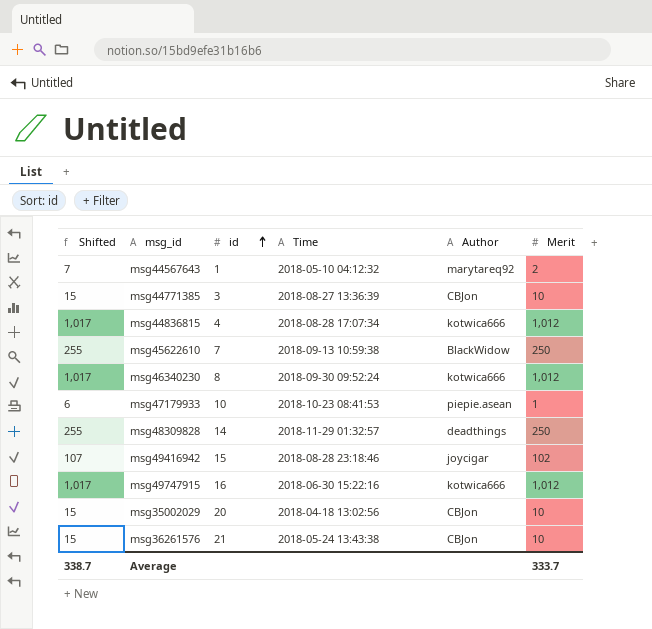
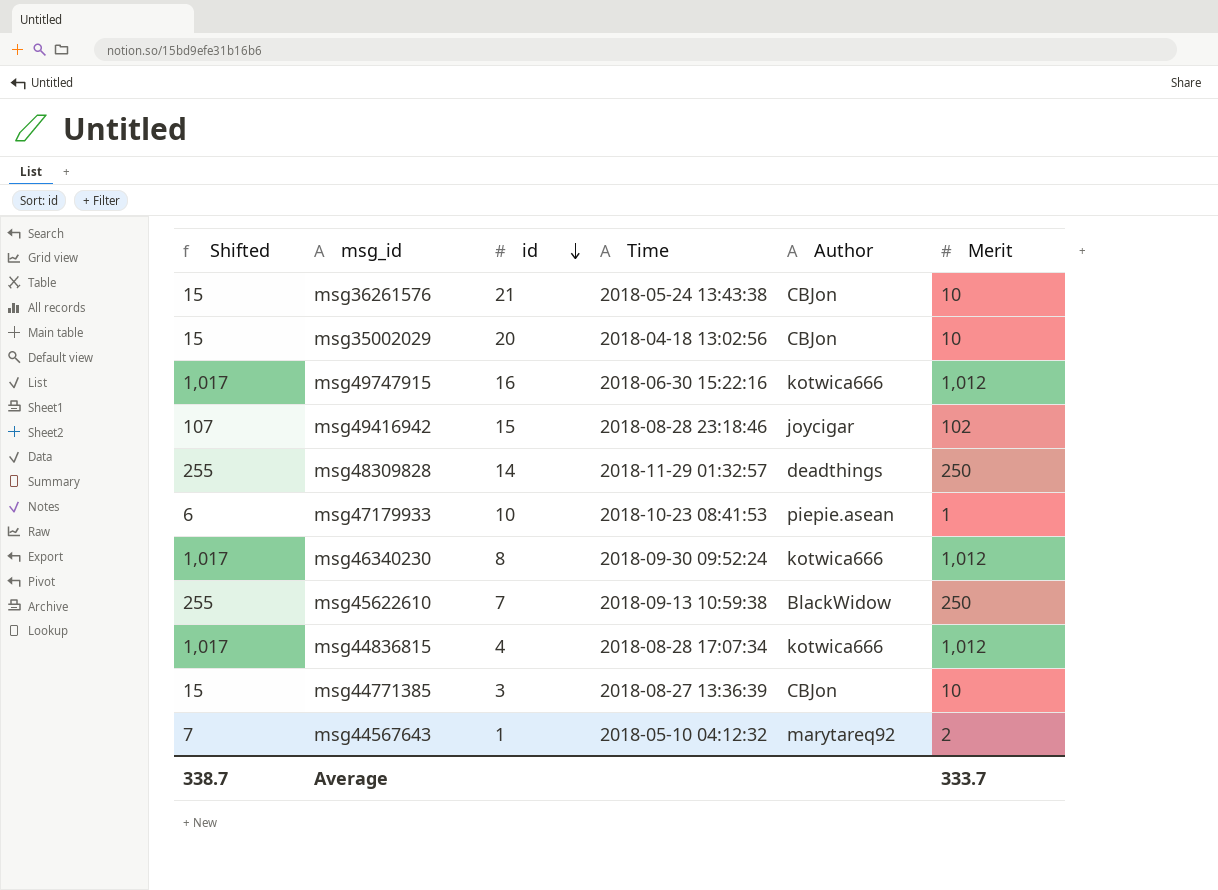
row order: id ascending -> id descending

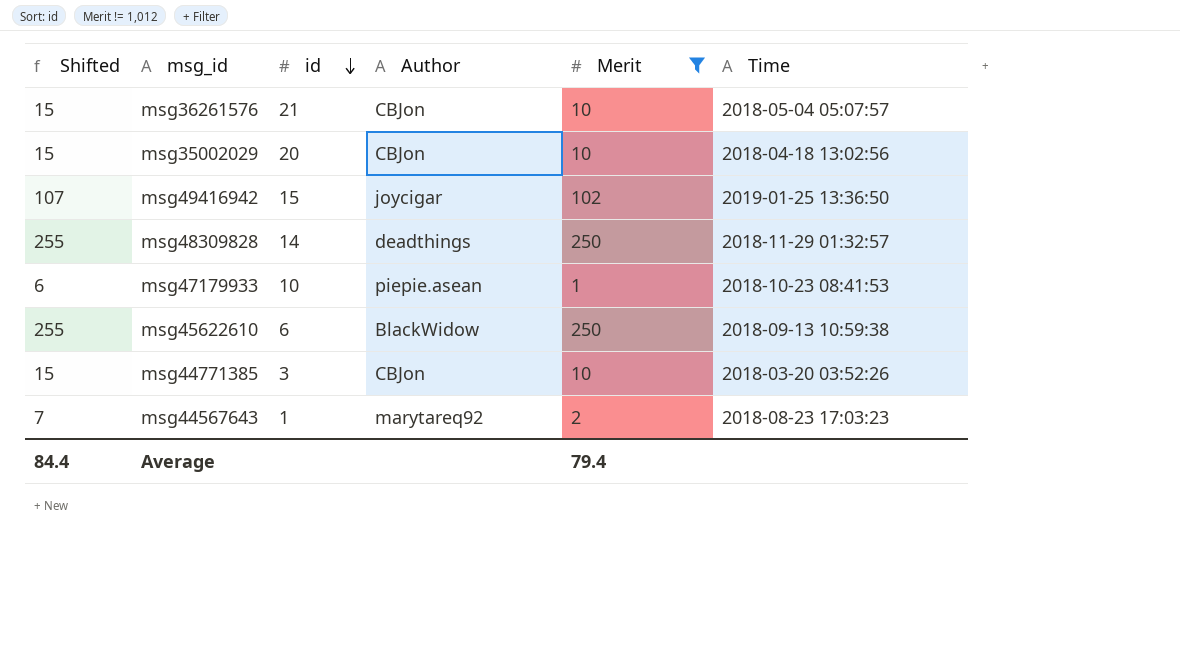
filter: none -> Merit != 1,012
column Time | position: 4 -> 6
msg36261576 | Time: 2018-05-24 13:43:38 -> 2018-05-04 05:07:57
msg49416942 | Time: 2018-08-28 23:18:46 -> 2019-01-25 13:36:50
msg45622610 | id: 7 -> 6
msg44771385 | Time: 2018-08-27 13:36:39 -> 2018-03-20 03:52:26
msg44567643 | Time: 2018-05-10 04:12:32 -> 2018-08-23 17:03:23
Average | Shifted: 338.7 -> 84.4
Average | Merit: 333.7 -> 79.4

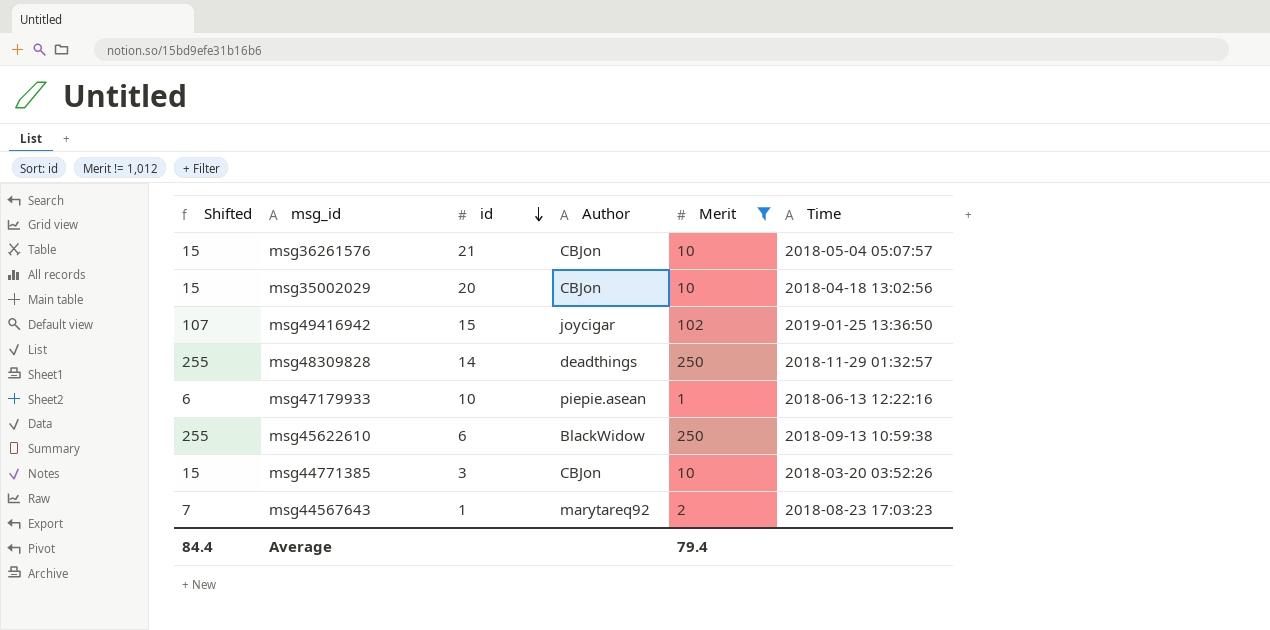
msg47179933 | Time: 2018-10-23 08:41:53 -> 2018-06-13 12:22:16

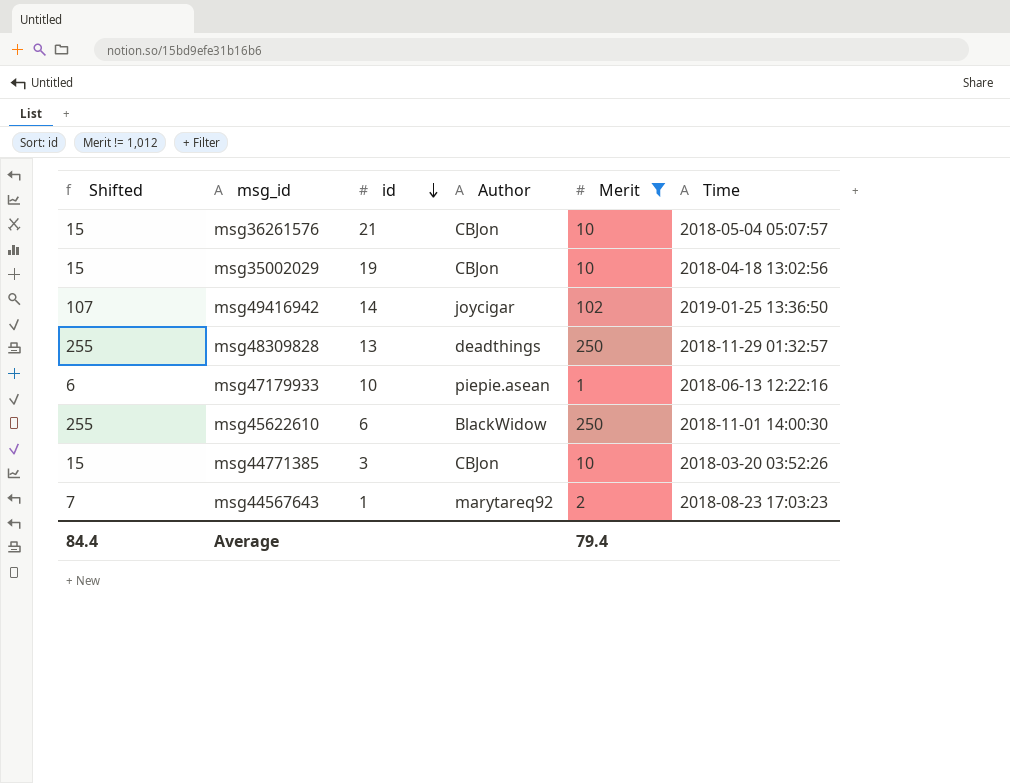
msg35002029 | id: 20 -> 19
msg49416942 | id: 15 -> 14
msg48309828 | id: 14 -> 13
msg45622610 | Time: 2018-09-13 10:59:38 -> 2018-11-01 14:00:30

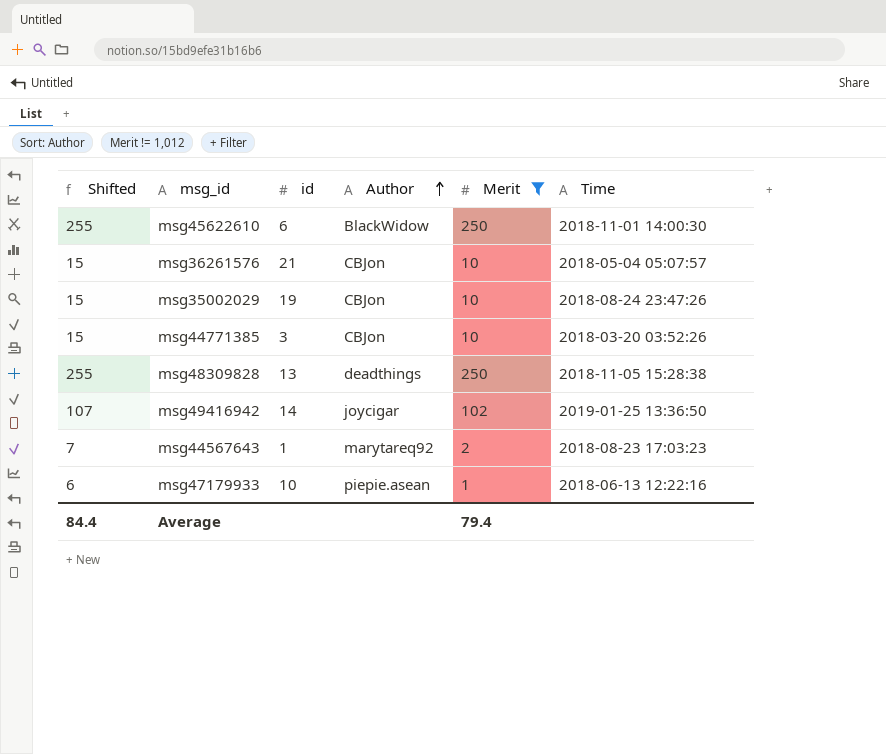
row order: id descending -> Author ascending
msg35002029 | Time: 2018-04-18 13:02:56 -> 2018-08-24 23:47:26
msg48309828 | Time: 2018-11-29 01:32:57 -> 2018-11-05 15:28:38

